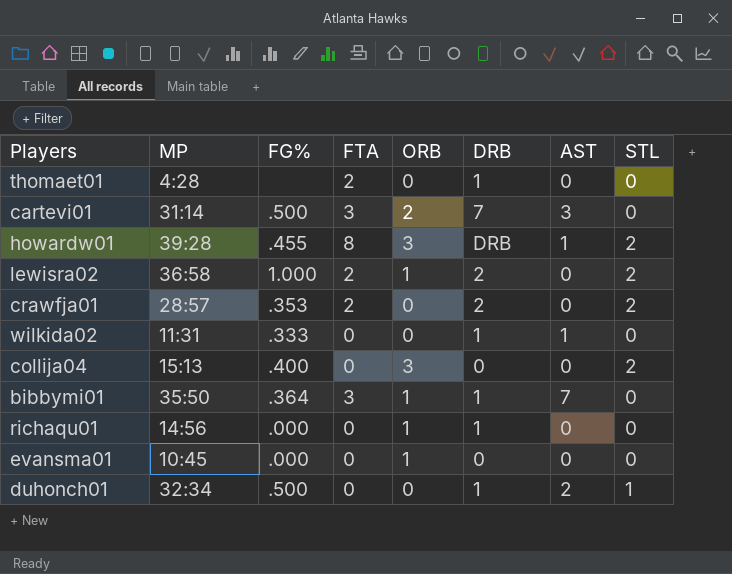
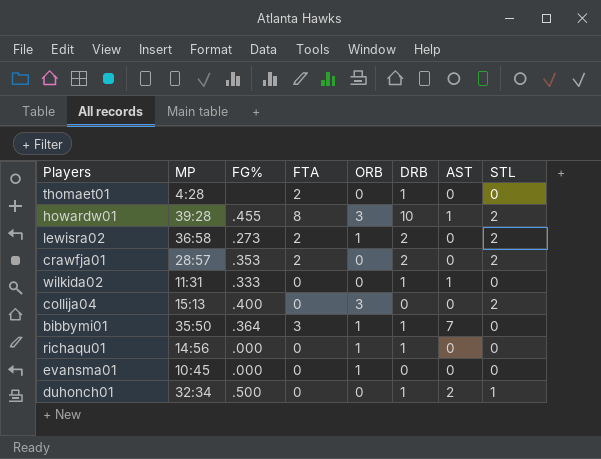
row cartevi01: 31:14 | .500 | 3 | 2 | 7 | 3 | 0 -> none
howardw01 | DRB: DRB -> 10
lewisra02 | FG%: 1.000 -> .273

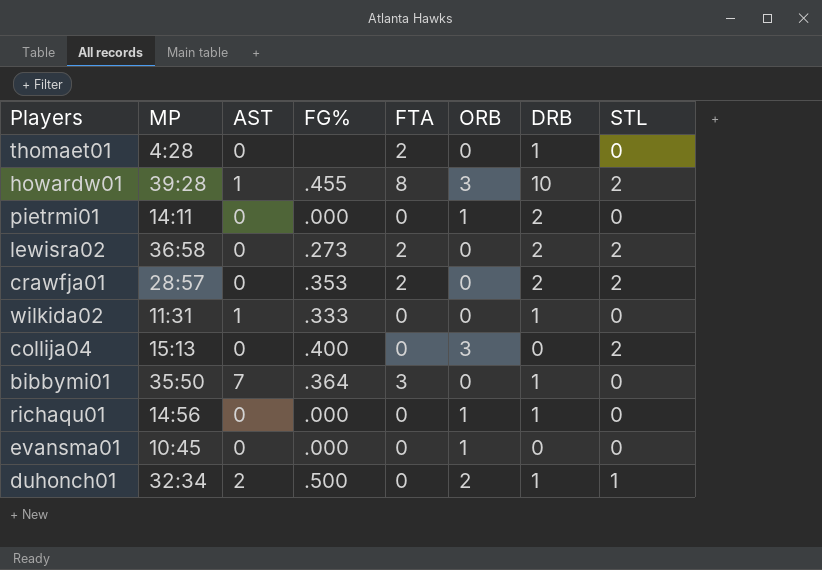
column AST | position: 7 -> 3
row pietrmi01: none -> 14:11 | 0 | .000 | 0 | 1 | 2 | 0
lewisra02 | ORB: 1 -> 0
bibbymi01 | ORB: 1 -> 0
duhonch01 | ORB: 0 -> 2

